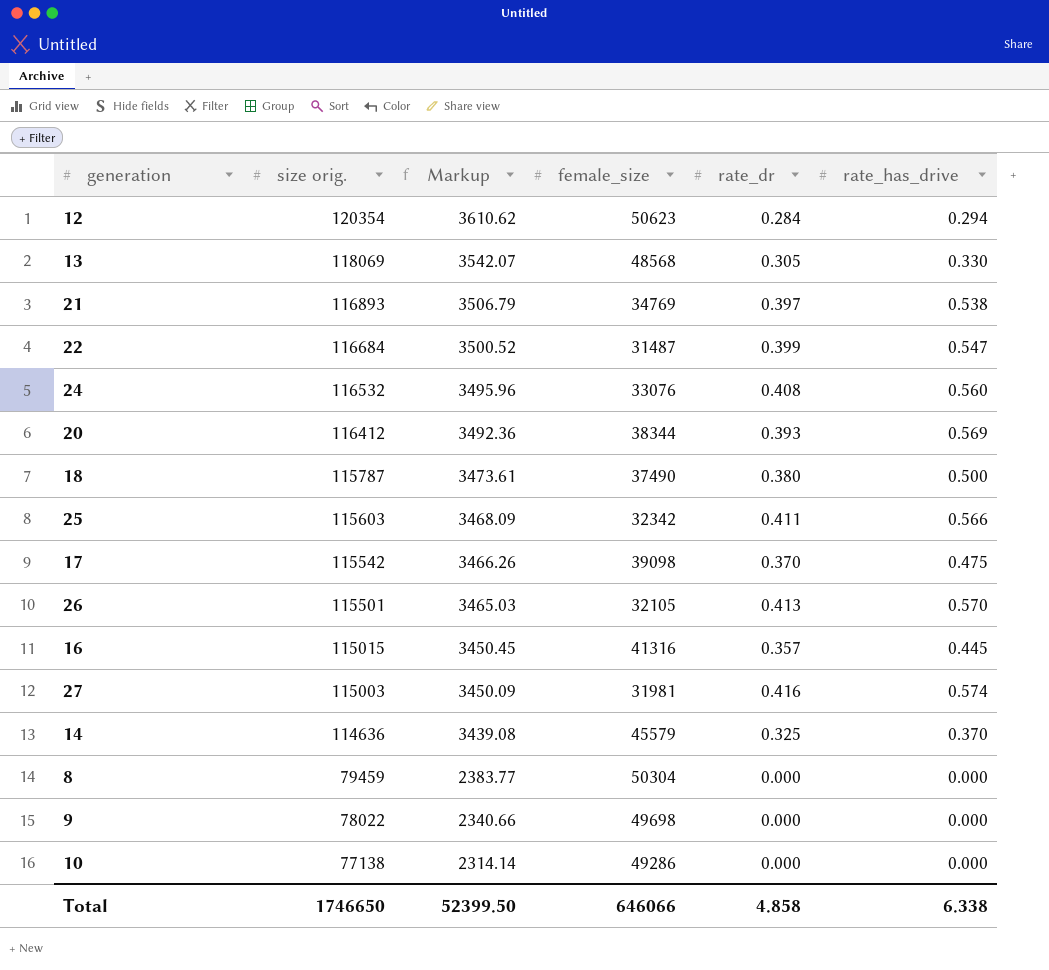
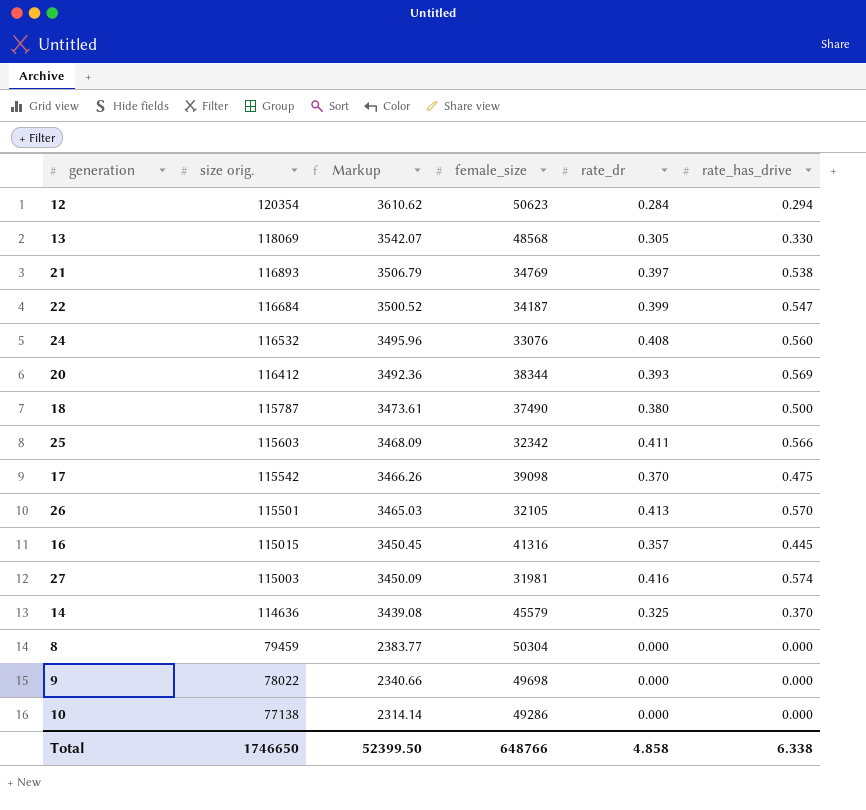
22 | female_size: 31487 -> 34187
Total | female_size: 646066 -> 648766

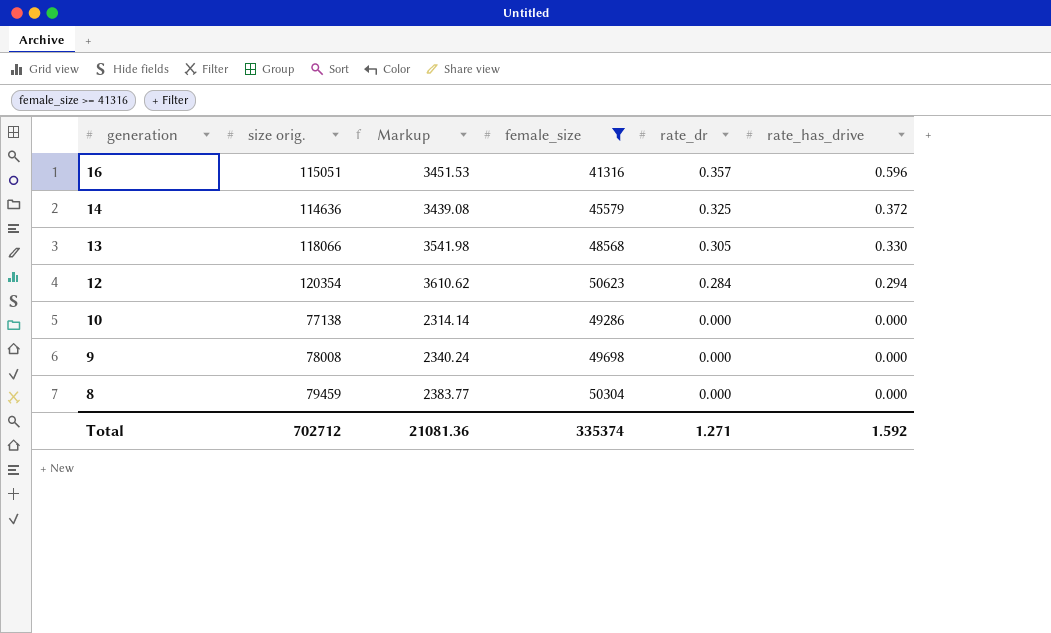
filter: none -> female_size >= 41316
row order: size orig. descending -> generation descending
16 | size orig.: 115015 -> 115051
16 | Markup: 3450.45 -> 3451.53
16 | rate_has_drive: 0.445 -> 0.596
14 | rate_has_drive: 0.370 -> 0.372
13 | size orig.: 118069 -> 118066
13 | Markup: 3542.07 -> 3541.98
9 | size orig.: 78022 -> 78008
9 | Markup: 2340.66 -> 2340.24
Total | size orig.: 1746650 -> 702712
Total | Markup: 52399.50 -> 21081.36
Total | female_size: 648766 -> 335374
Total | rate_dr: 4.858 -> 1.271
Total | rate_has_drive: 6.338 -> 1.592

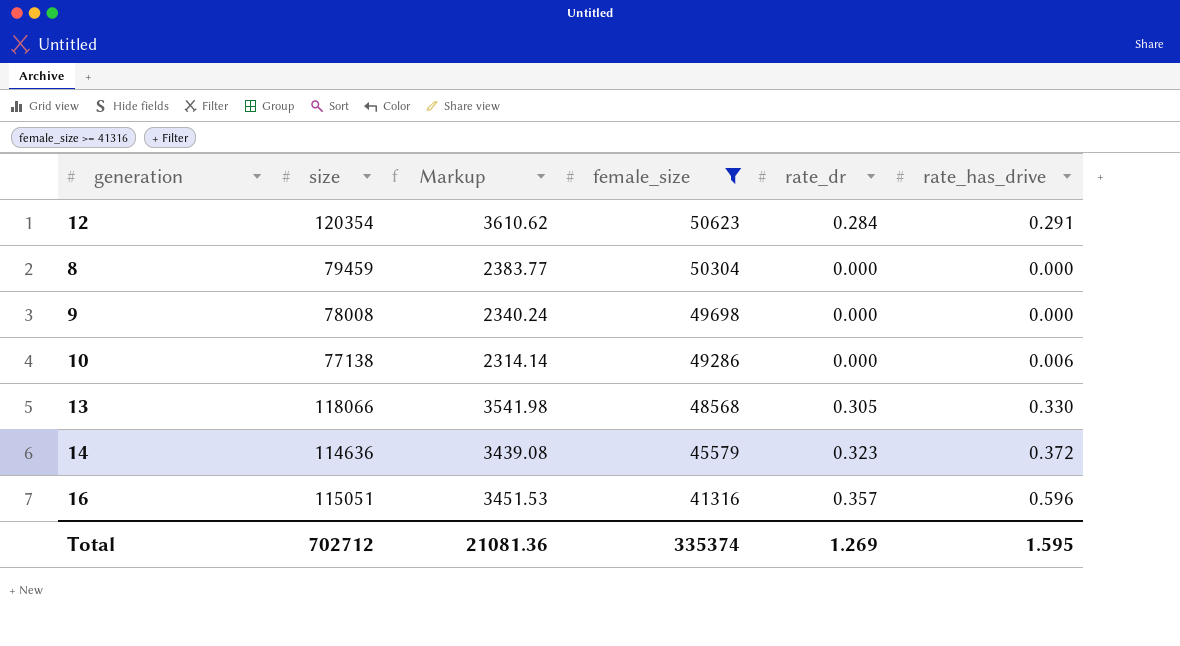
row order: generation descending -> female_size descending
column name: size orig. -> size
12 | rate_has_drive: 0.294 -> 0.291
10 | rate_has_drive: 0.000 -> 0.006
14 | rate_dr: 0.325 -> 0.323
Total | rate_dr: 1.271 -> 1.269
Total | rate_has_drive: 1.592 -> 1.595

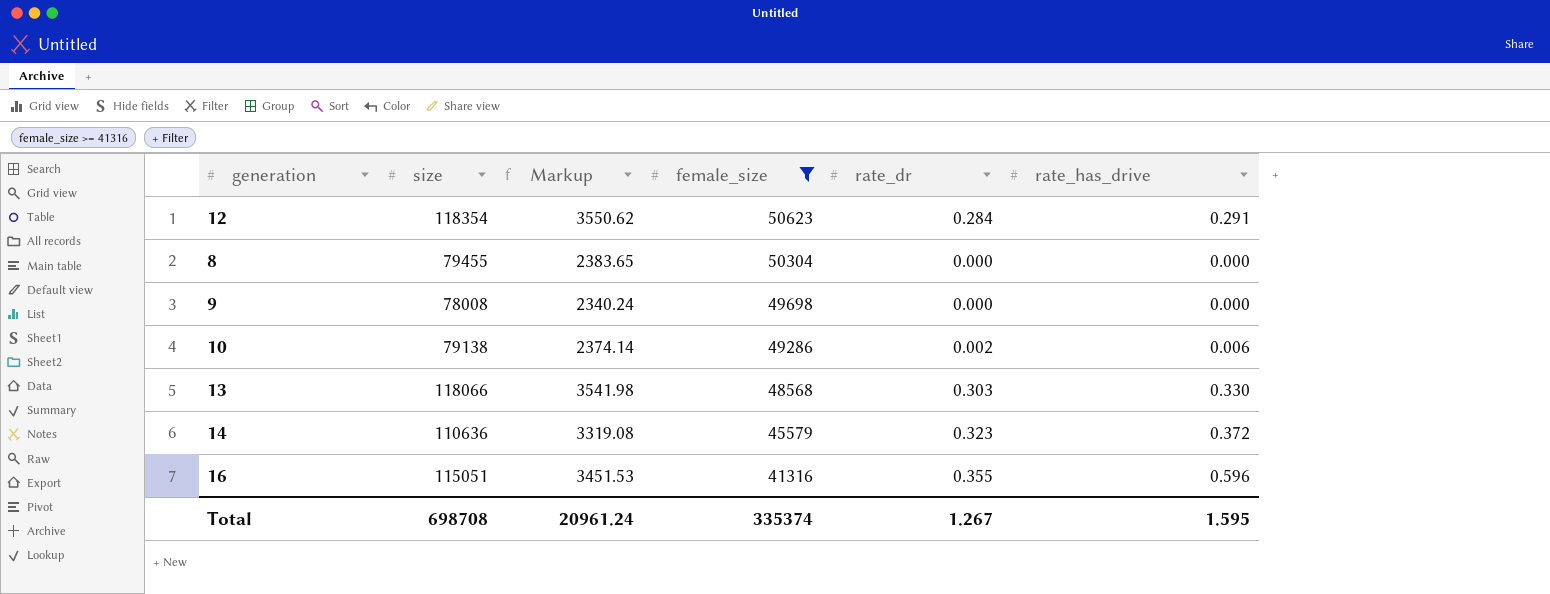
12 | size: 120354 -> 118354
12 | Markup: 3610.62 -> 3550.62
8 | size: 79459 -> 79455
8 | Markup: 2383.77 -> 2383.65
10 | size: 77138 -> 79138
10 | Markup: 2314.14 -> 2374.14
10 | rate_dr: 0.000 -> 0.002
13 | rate_dr: 0.305 -> 0.303
14 | size: 114636 -> 110636
14 | Markup: 3439.08 -> 3319.08
16 | rate_dr: 0.357 -> 0.355
Total | size: 702712 -> 698708
Total | Markup: 21081.36 -> 20961.24
Total | rate_dr: 1.269 -> 1.267

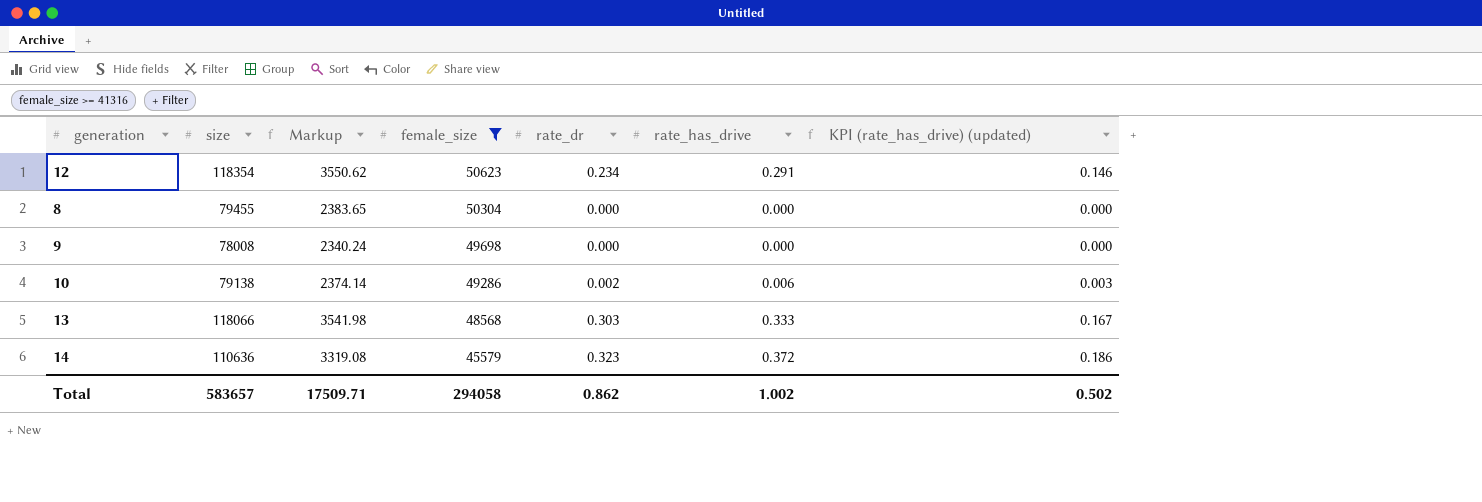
column KPI (rate_has_drive) (updated) | formula: none -> [rate_has_drive] * 0.5
row 16: 115051 | 3451.53 | 41316 | 0.355 | 0.596 -> none
12 | rate_dr: 0.284 -> 0.234
13 | rate_has_drive: 0.330 -> 0.333
Total | size: 698708 -> 583657
Total | Markup: 20961.24 -> 17509.71
Total | female_size: 335374 -> 294058
Total | rate_dr: 1.267 -> 0.862
Total | rate_has_drive: 1.595 -> 1.002

